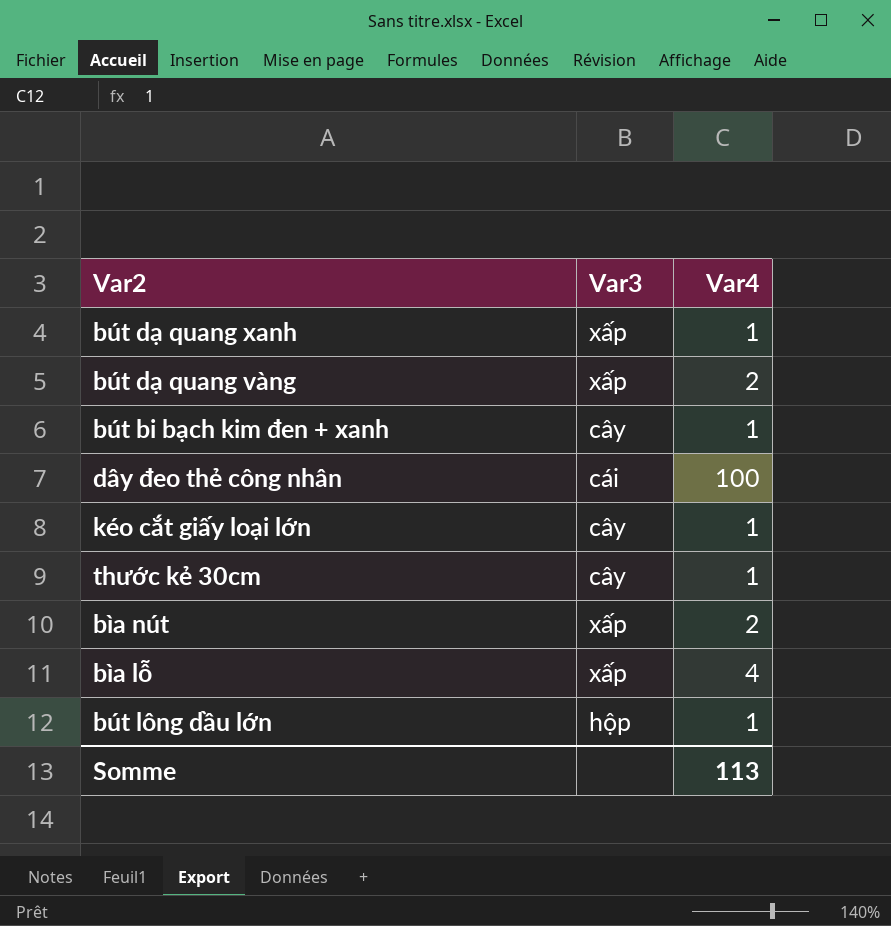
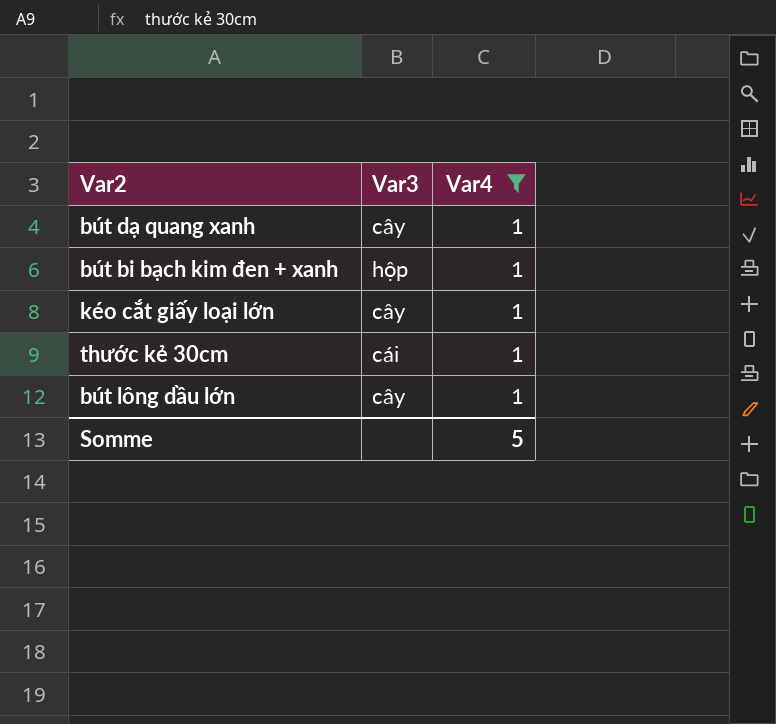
filter: none -> Var4 = 1
bút dạ quang xanh | Var3: xấp -> cây
bút bi bạch kim đen + xanh | Var3: cây -> hộp
thước kẻ 30cm | Var3: cây -> cái
bút lông dầu lớn | Var3: hộp -> cây
Somme | Var4: 113 -> 5

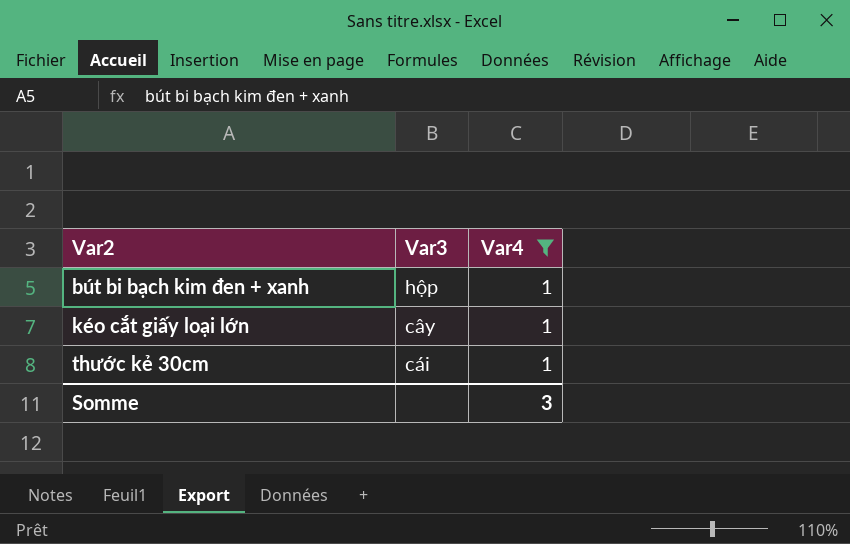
row bút dạ quang xanh: cây | 1 -> none
row bút lông dầu lớn: cây | 1 -> none
Somme | Var4: 5 -> 3

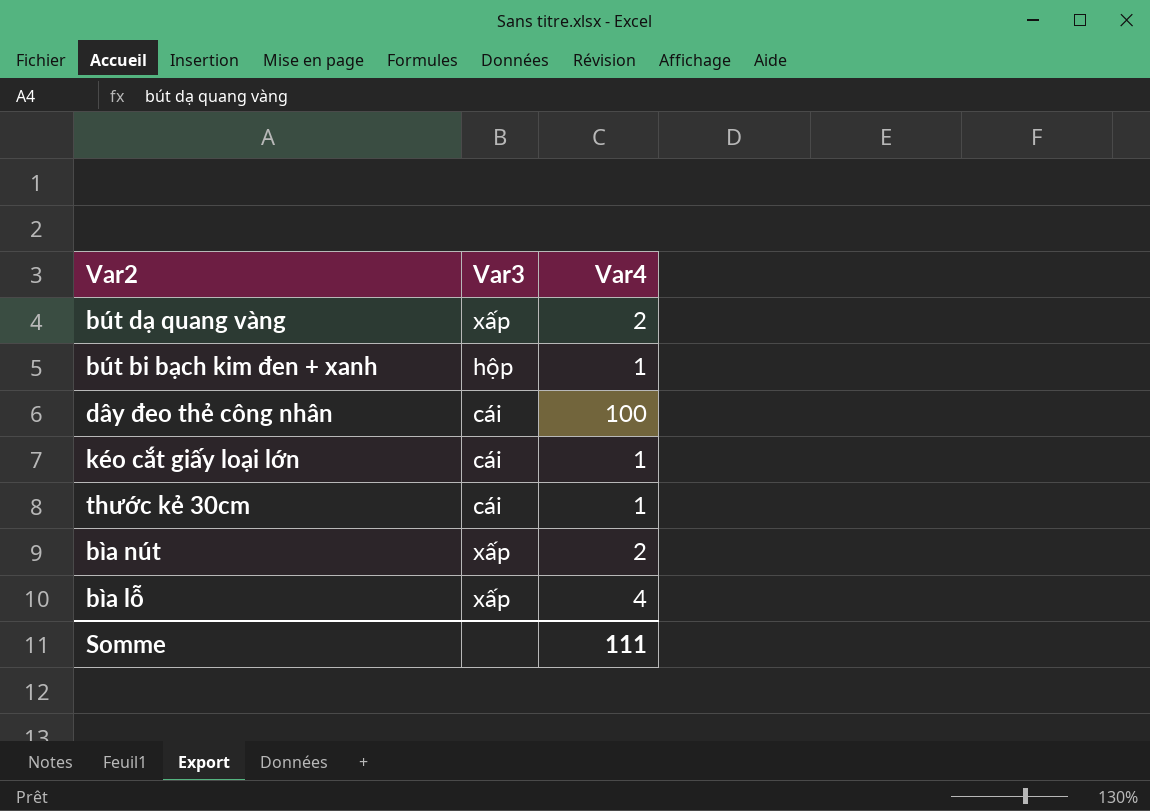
filter: Var4 = 1 -> none
kéo cắt giấy loại lớn | Var3: cây -> cái
Somme | Var4: 3 -> 111

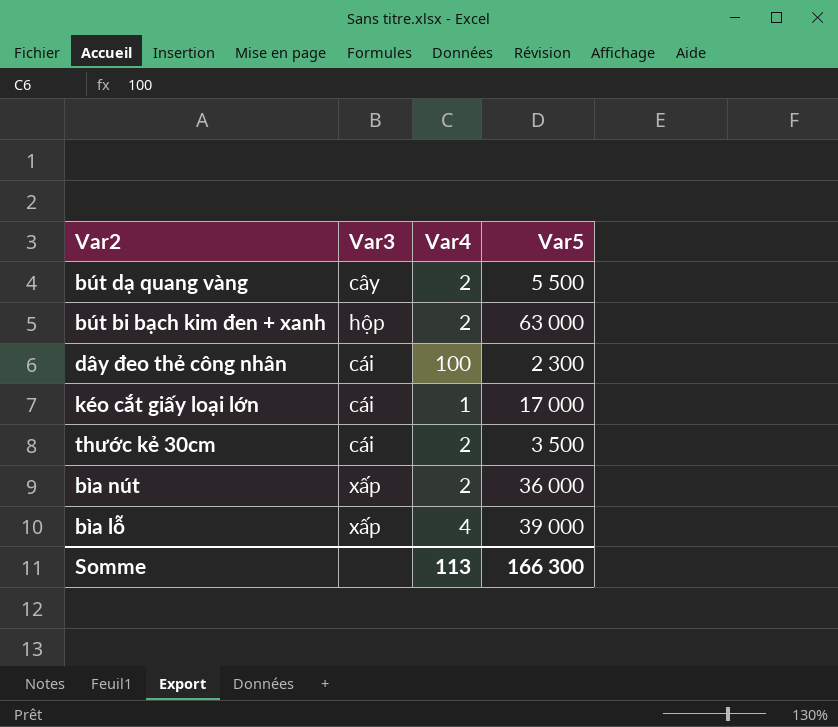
column Var5 | position: none -> 4
bút dạ quang vàng | Var3: xấp -> cây
bút bi bạch kim đen + xanh | Var4: 1 -> 2
thước kẻ 30cm | Var4: 1 -> 2
Somme | Var4: 111 -> 113

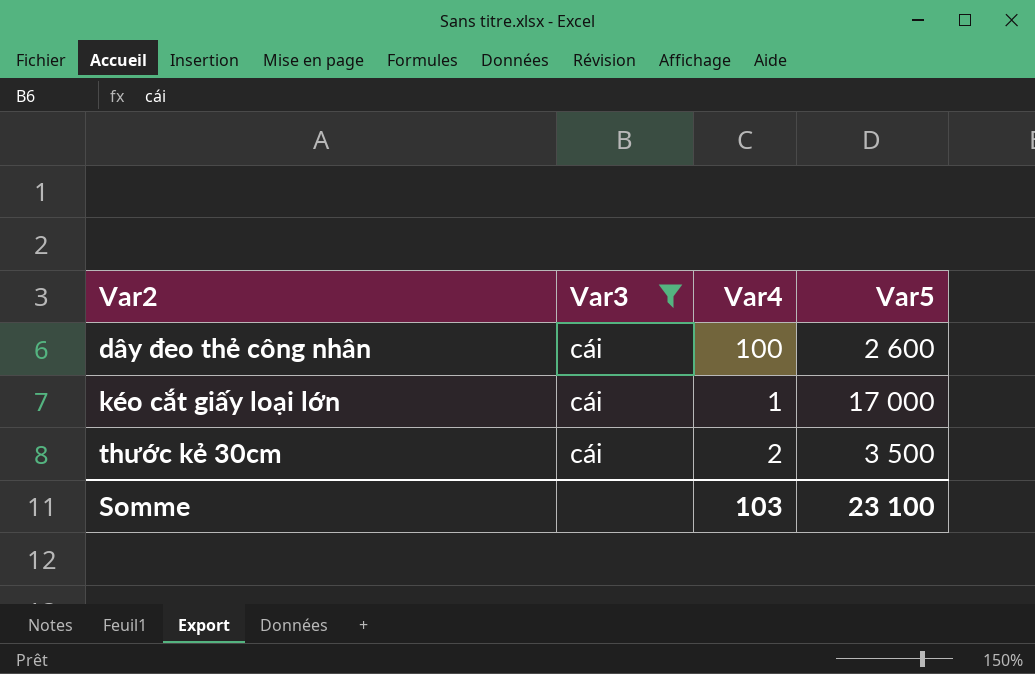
filter: none -> Var3 = cái
dây đeo thẻ công nhân | Var5: 2 300 -> 2 600
Somme | Var4: 113 -> 103
Somme | Var5: 166 300 -> 23 100

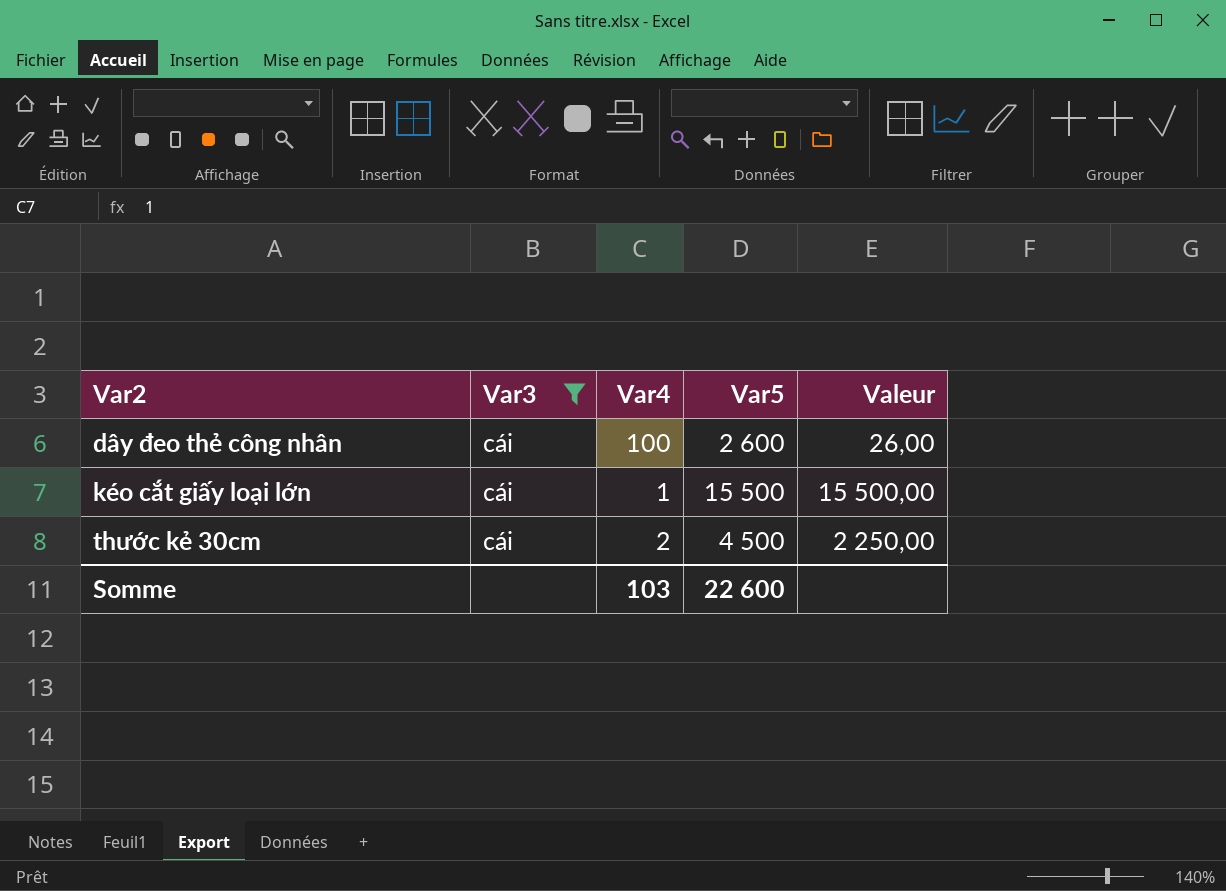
column Valeur | formula: none -> [Var5] / [Var4]
kéo cắt giấy loại lớn | Var5: 17 000 -> 15 500
thước kẻ 30cm | Var5: 3 500 -> 4 500
Somme | Var5: 23 100 -> 22 600

